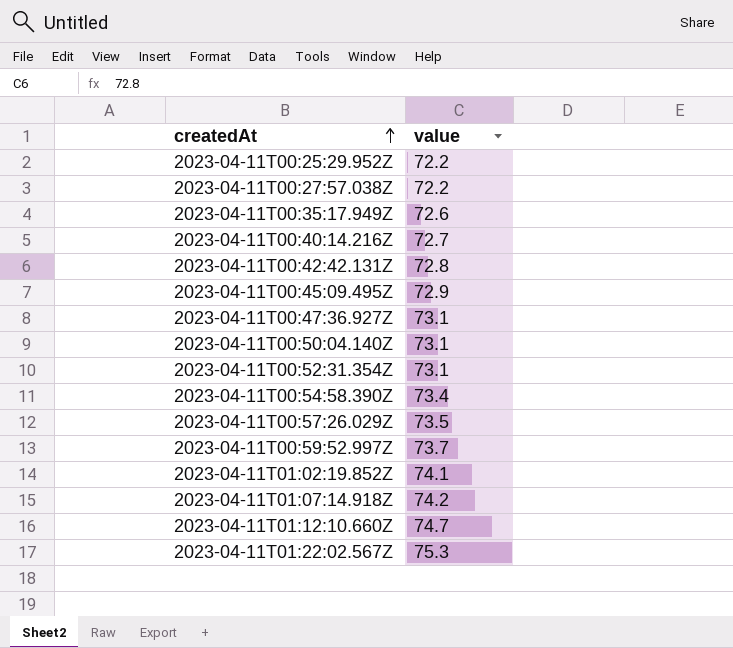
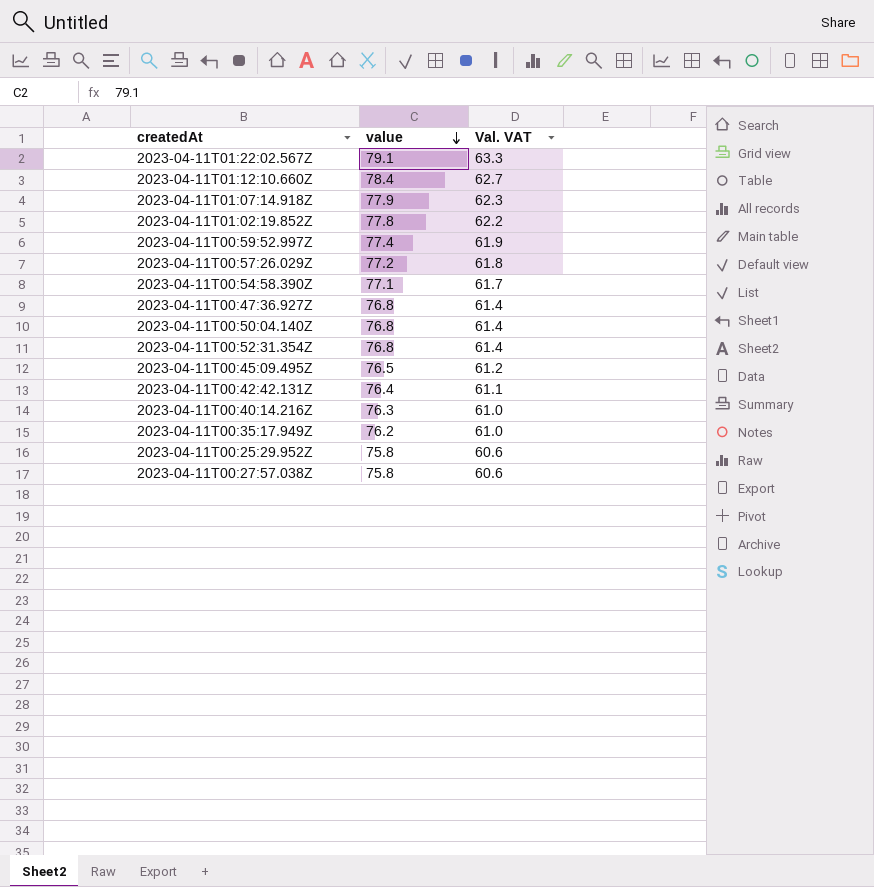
row order: createdAt ascending -> value descending
column Val. VAT | formula: none -> [value] * 0.8
2023-04-11T01:22:02.567Z | value: 75.3 -> 79.1
2023-04-11T01:12:10.660Z | value: 74.7 -> 78.4
2023-04-11T01:07:14.918Z | value: 74.2 -> 77.9
2023-04-11T01:02:19.852Z | value: 74.1 -> 77.8
2023-04-11T00:59:52.997Z | value: 73.7 -> 77.4
2023-04-11T00:57:26.029Z | value: 73.5 -> 77.2
2023-04-11T00:54:58.390Z | value: 73.4 -> 77.1
2023-04-11T00:47:36.927Z | value: 73.1 -> 76.8
2023-04-11T00:50:04.140Z | value: 73.1 -> 76.8
2023-04-11T00:52:31.354Z | value: 73.1 -> 76.8
2023-04-11T00:45:09.495Z | value: 72.9 -> 76.5
2023-04-11T00:42:42.131Z | value: 72.8 -> 76.4
2023-04-11T00:40:14.216Z | value: 72.7 -> 76.3
2023-04-11T00:35:17.949Z | value: 72.6 -> 76.2
2023-04-11T00:25:29.952Z | value: 72.2 -> 75.8
2023-04-11T00:27:57.038Z | value: 72.2 -> 75.8

